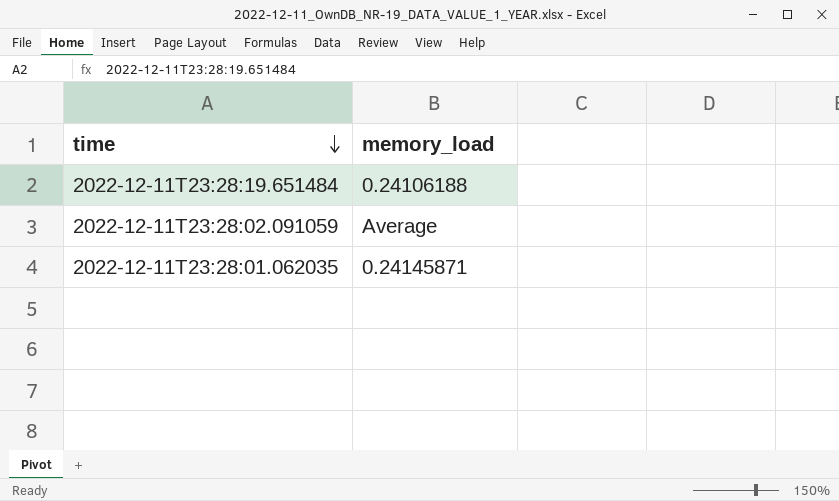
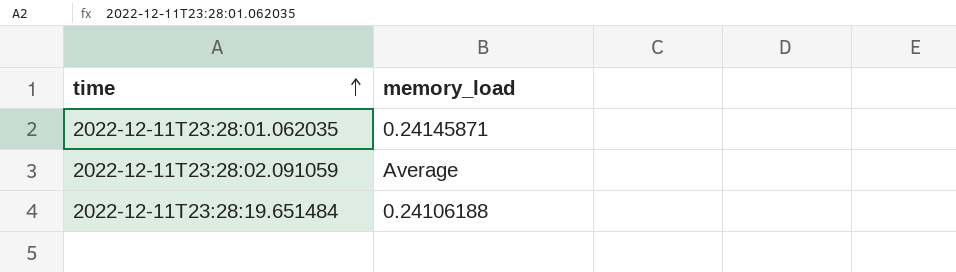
row order: time descending -> time ascending

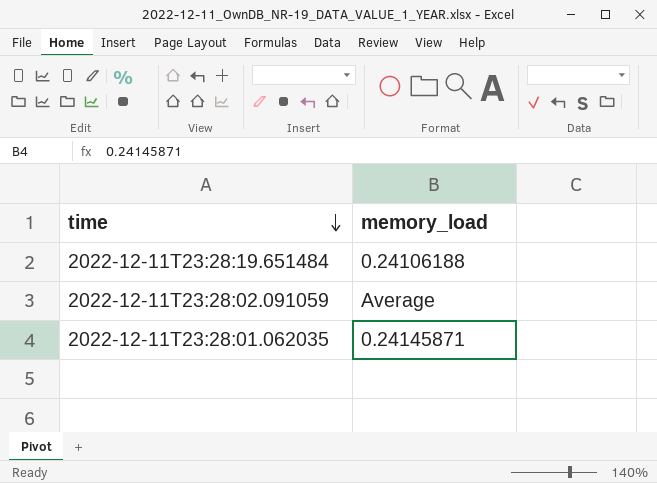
row order: time ascending -> time descending

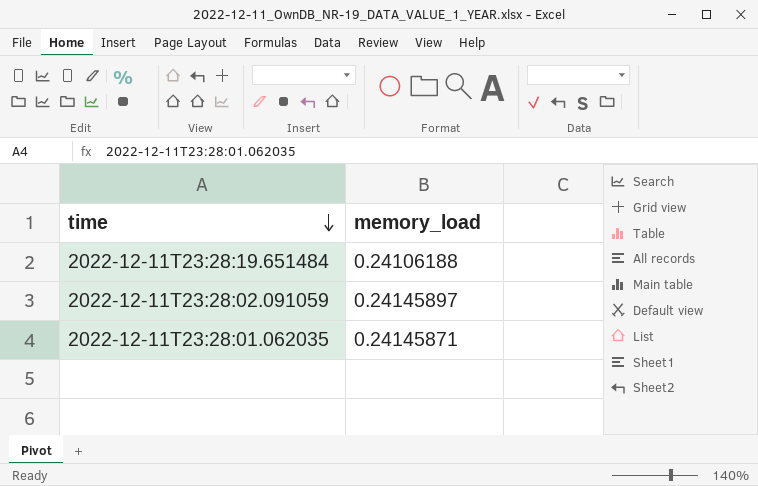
2022-12-11T23:28:02.091059 | memory_load: Average -> 0.24145897

